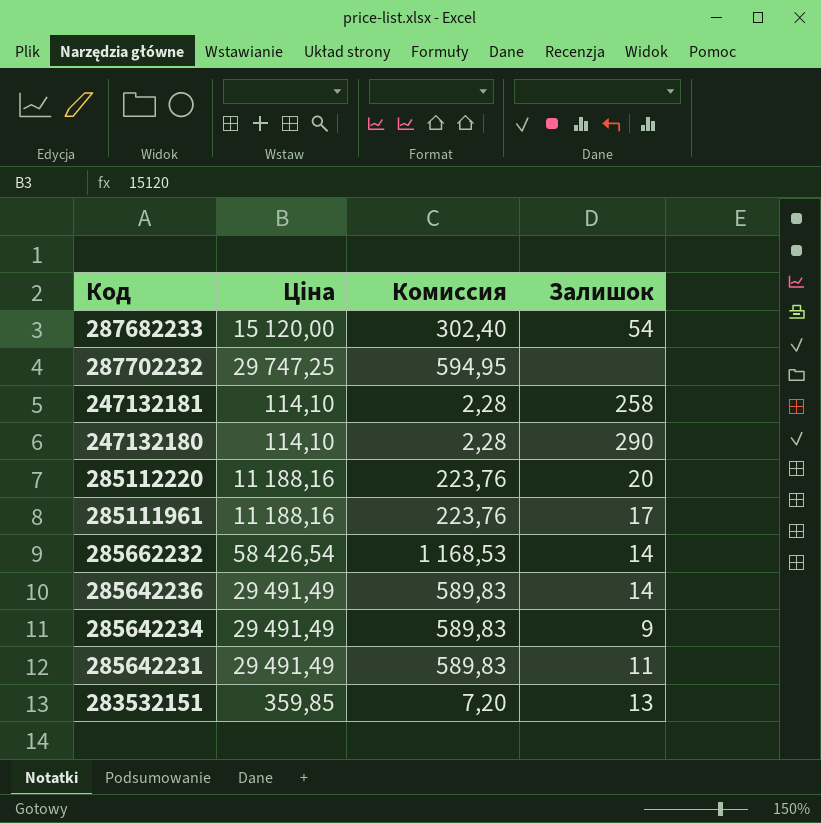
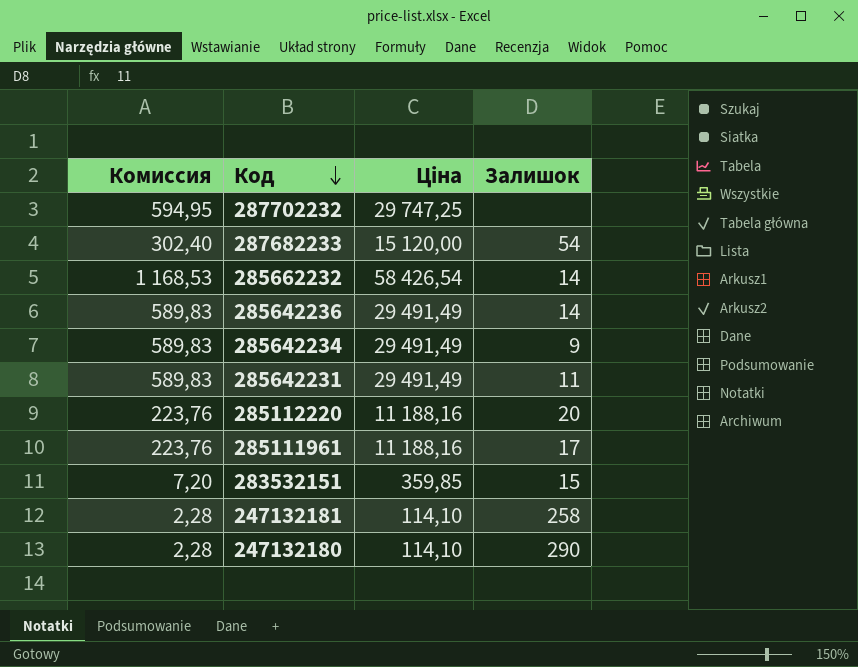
row order: none -> Код descending
column Комиссия | position: 3 -> 1
283532151 | Залишок: 13 -> 15

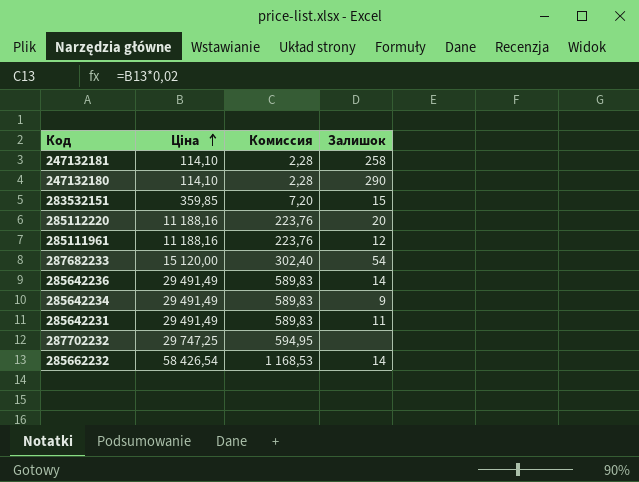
row order: Код descending -> Ціна ascending
column Комиссия | position: 1 -> 3
285111961 | Залишок: 17 -> 12

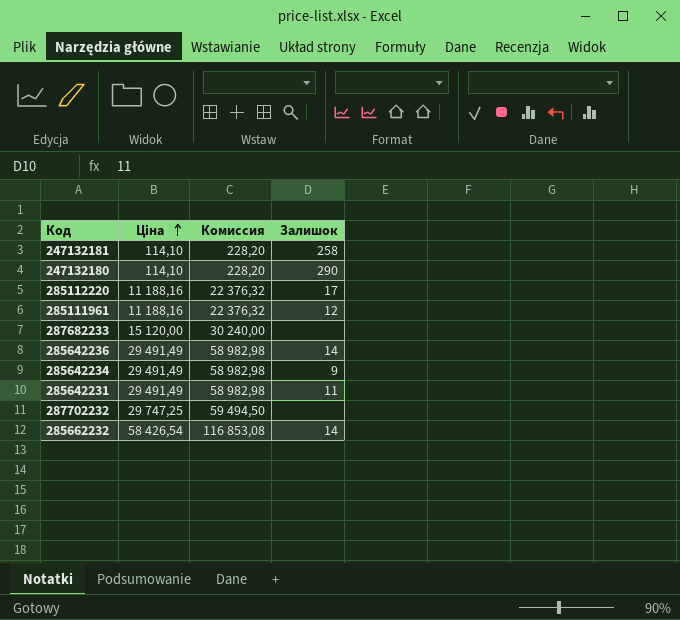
column Комиссия | formula: [Ціна] * 0,02 -> [Ціна] * 2
row 283532151: 359,85 | 7,20 | 15 -> none
285112220 | Залишок: 20 -> 17
287682233 | Залишок: 54 -> none

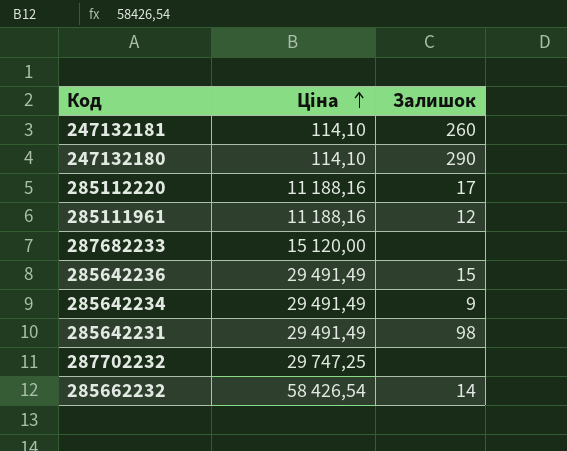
column Комиссия | formula: [Ціна] * 2 -> none
247132181 | Залишок: 258 -> 260
285642236 | Залишок: 14 -> 15
285642231 | Залишок: 11 -> 98

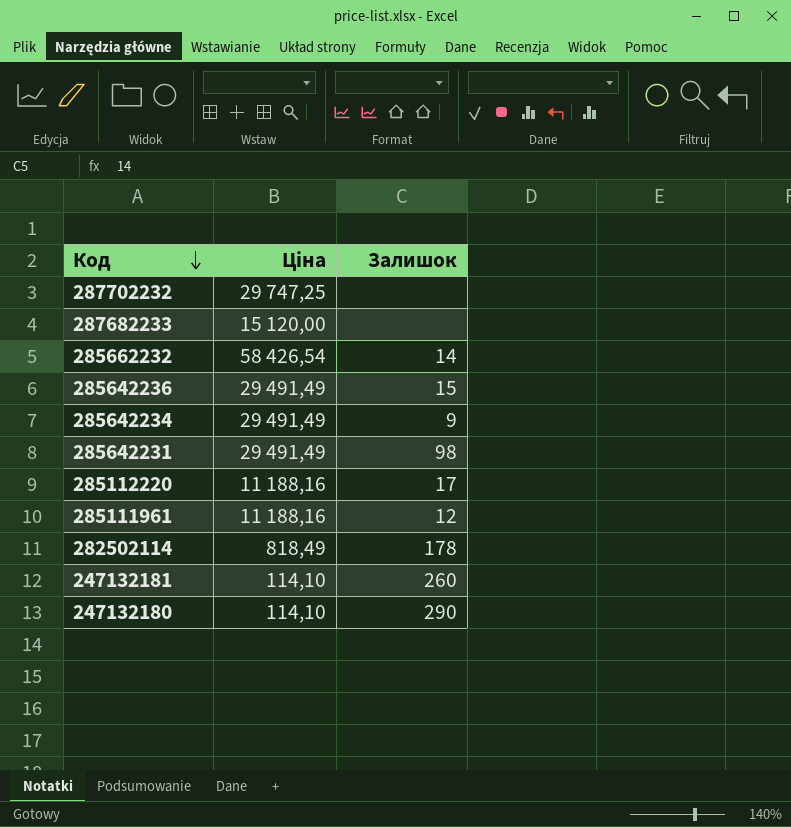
row order: Ціна ascending -> Код descending
row 282502114: none -> 818,49 | 178

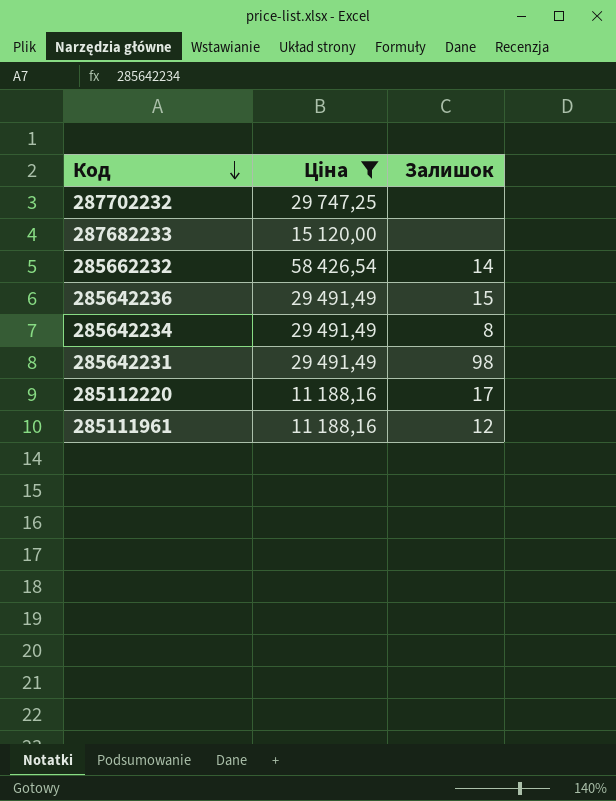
filter: none -> Ціна >= 11 188,16
285642234 | Залишок: 9 -> 8

